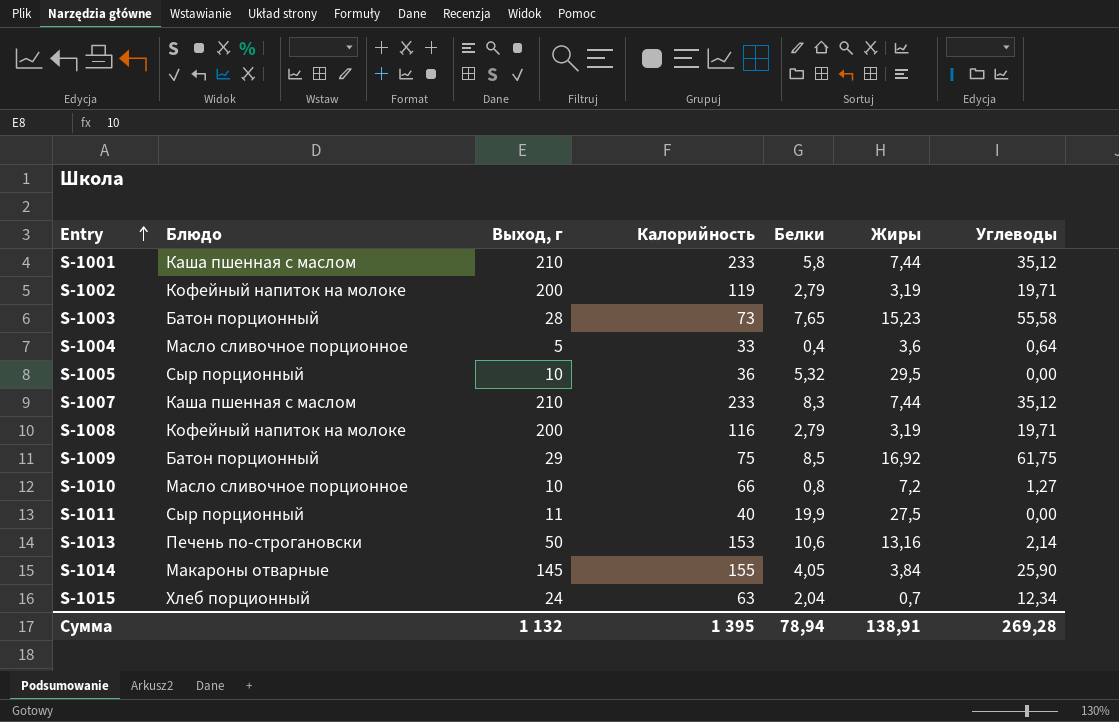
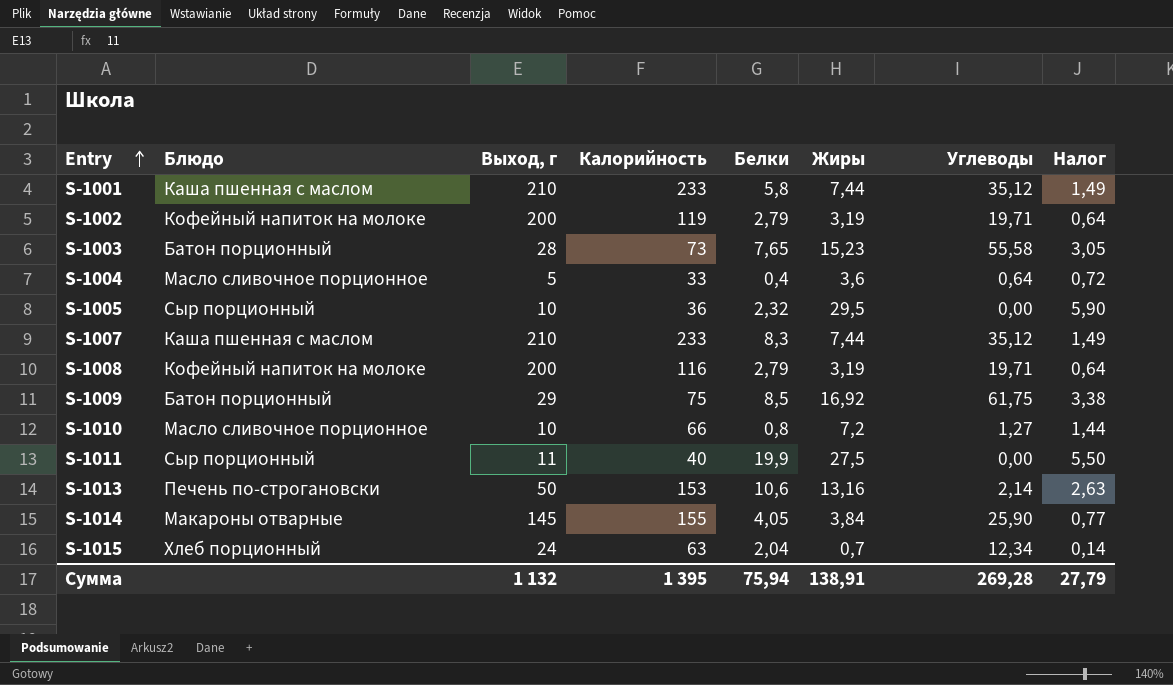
column Налог | formula: none -> [Жиры] * 0,2
S-1005 | Белки: 5,32 -> 2,32
Сумма | Белки: 78,94 -> 75,94

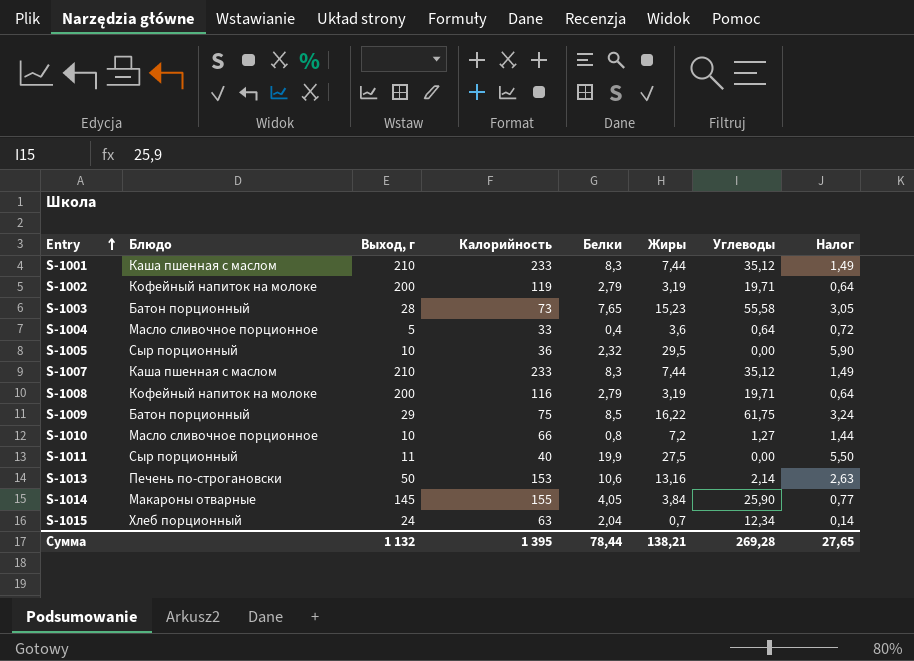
S-1001 | Белки: 5,8 -> 8,3
S-1009 | Жиры: 16,92 -> 16,22
S-1009 | Налог: 3,38 -> 3,24
Сумма | Белки: 75,94 -> 78,44
Сумма | Жиры: 138,91 -> 138,21
Сумма | Налог: 27,79 -> 27,65

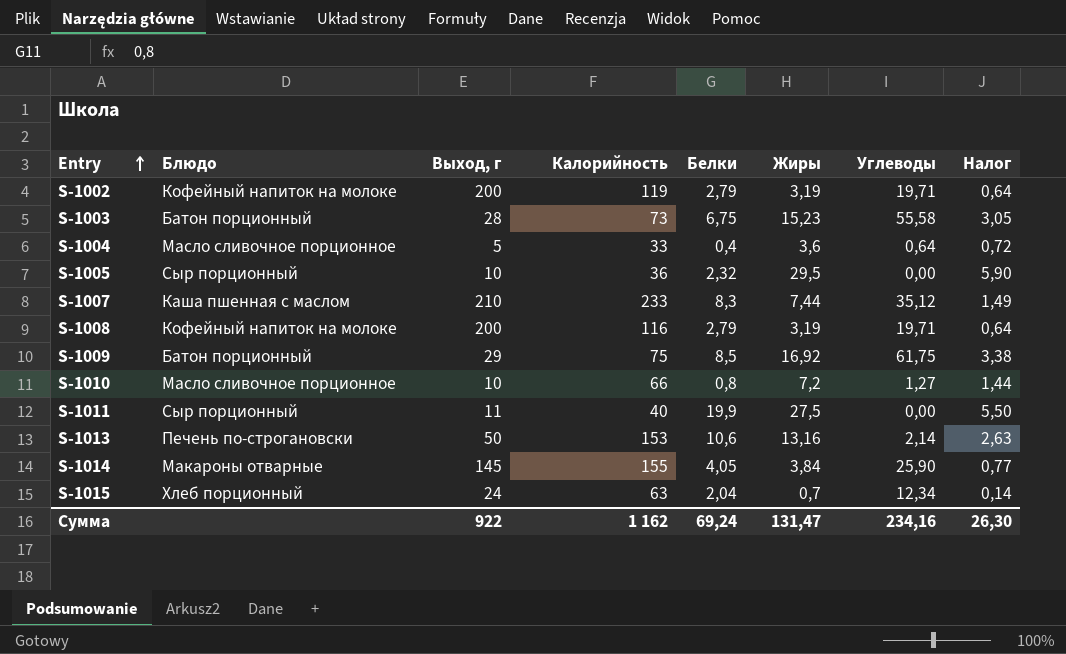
row S-1001: Каша пшенная с маслом | 210 | 233 | 8,3 | 7,44 | 35,12 | 1,49 -> none
S-1003 | Белки: 7,65 -> 6,75
S-1009 | Жиры: 16,22 -> 16,92
S-1009 | Налог: 3,24 -> 3,38
Сумма | Выход, г: 1 132 -> 922
Сумма | Калорийность: 1 395 -> 1 162
Сумма | Белки: 78,44 -> 69,24
Сумма | Жиры: 138,21 -> 131,47
Сумма | Углеводы: 269,28 -> 234,16
Сумма | Налог: 27,65 -> 26,30

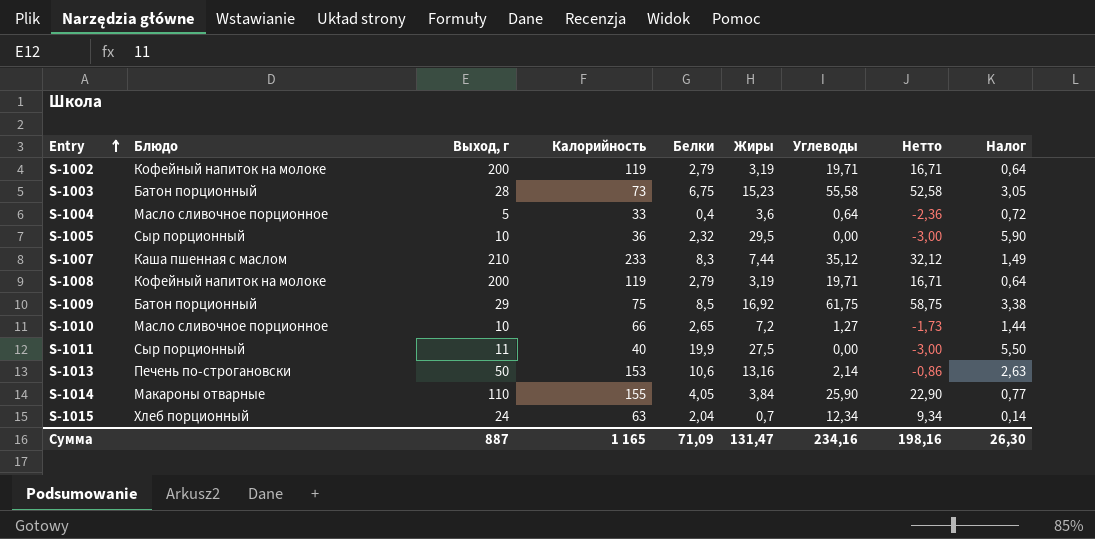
column Нетто | formula: none -> [Углеводы] - 3
S-1008 | Калорийность: 116 -> 119
S-1010 | Белки: 0,8 -> 2,65
S-1014 | Выход, г: 145 -> 110
Сумма | Выход, г: 922 -> 887
Сумма | Калорийность: 1 162 -> 1 165
Сумма | Белки: 69,24 -> 71,09

